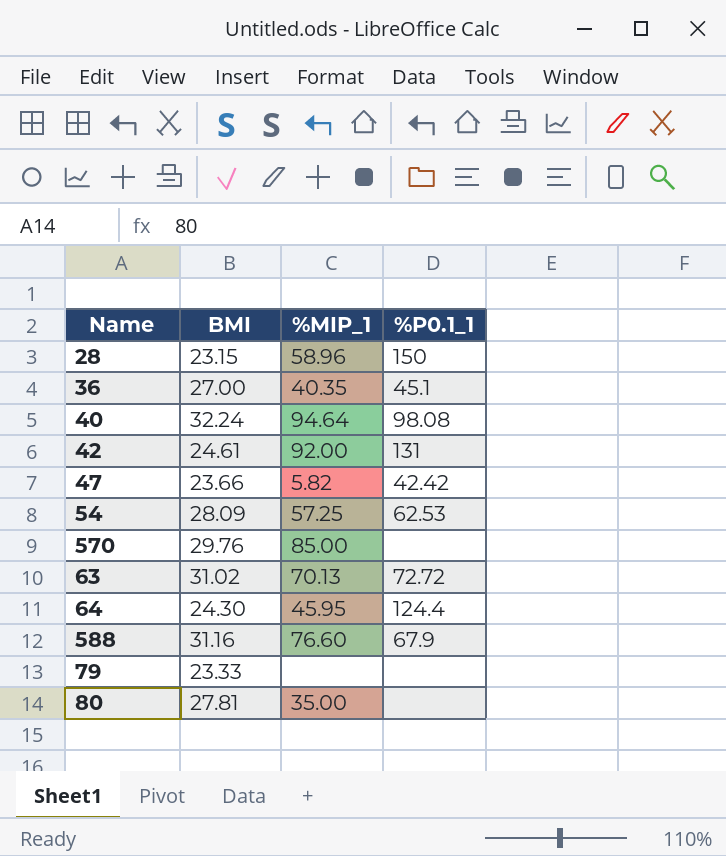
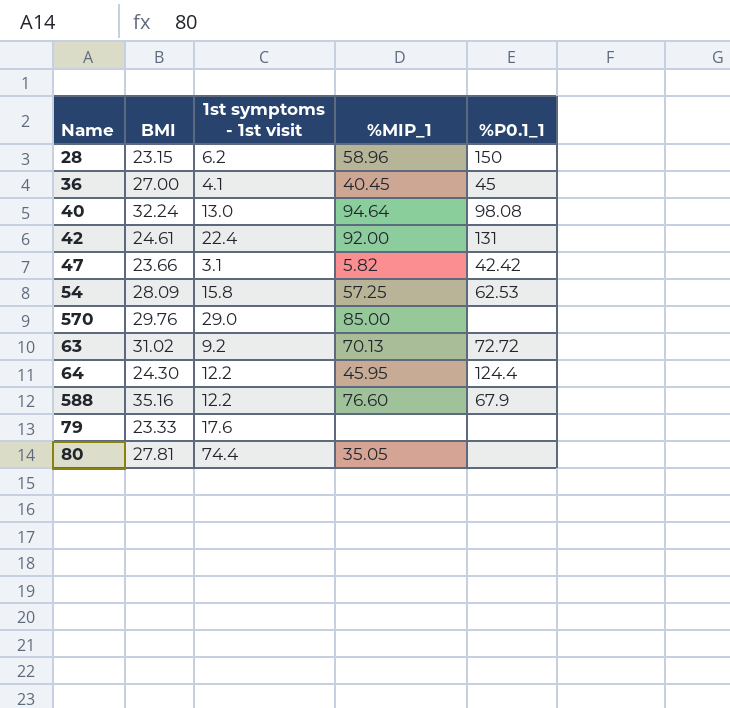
column 1st symptoms - 1st visit | position: none -> 3
36 | %MIP_1: 40.35 -> 40.45
36 | %P0.1_1: 45.1 -> 45
588 | BMI: 31.16 -> 35.16
80 | %MIP_1: 35.00 -> 35.05

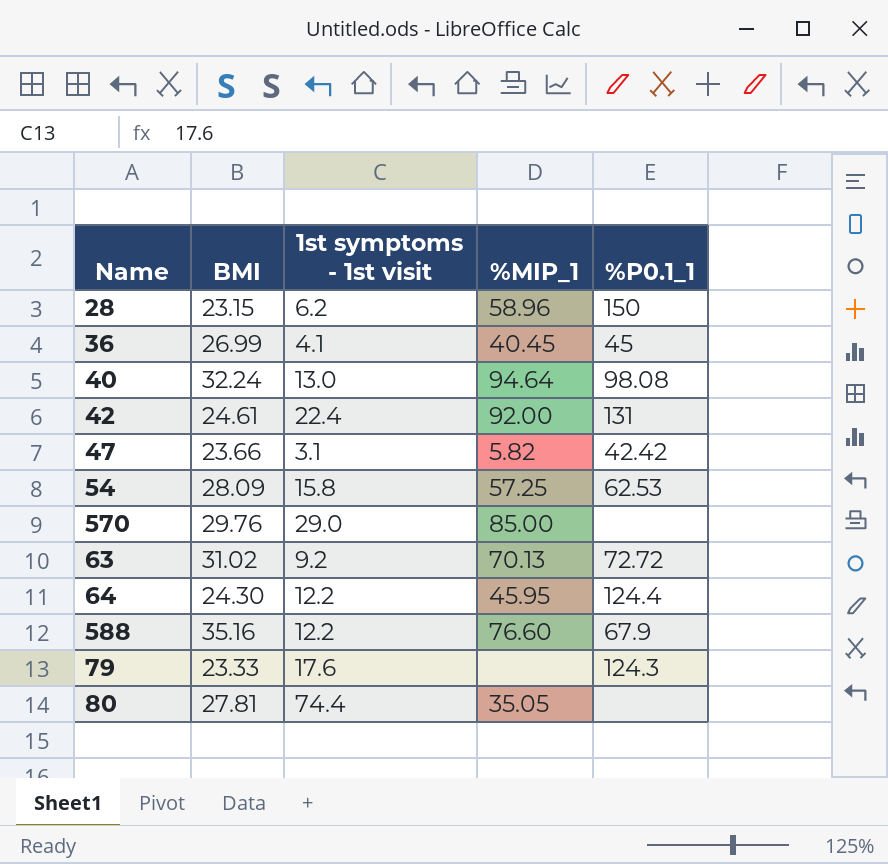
36 | BMI: 27.00 -> 26.99
79 | %P0.1_1: none -> 124.3

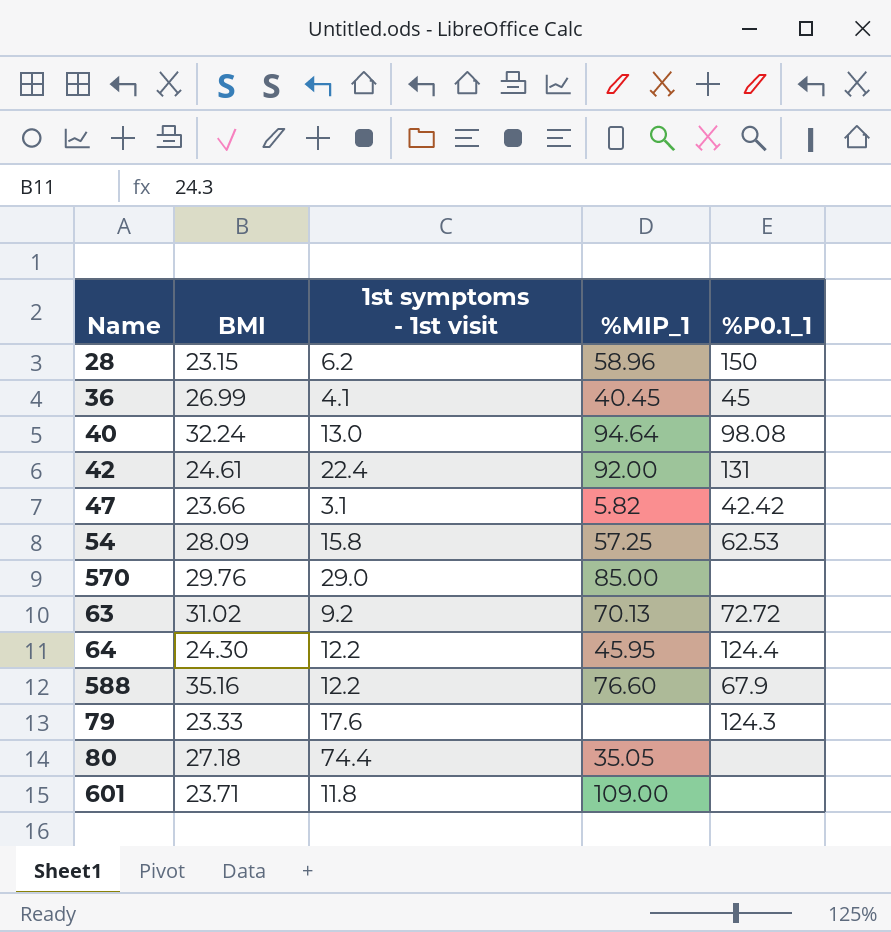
80 | BMI: 27.81 -> 27.18
row 601: none -> 23.71 | 11.8 | 109.00 | none

